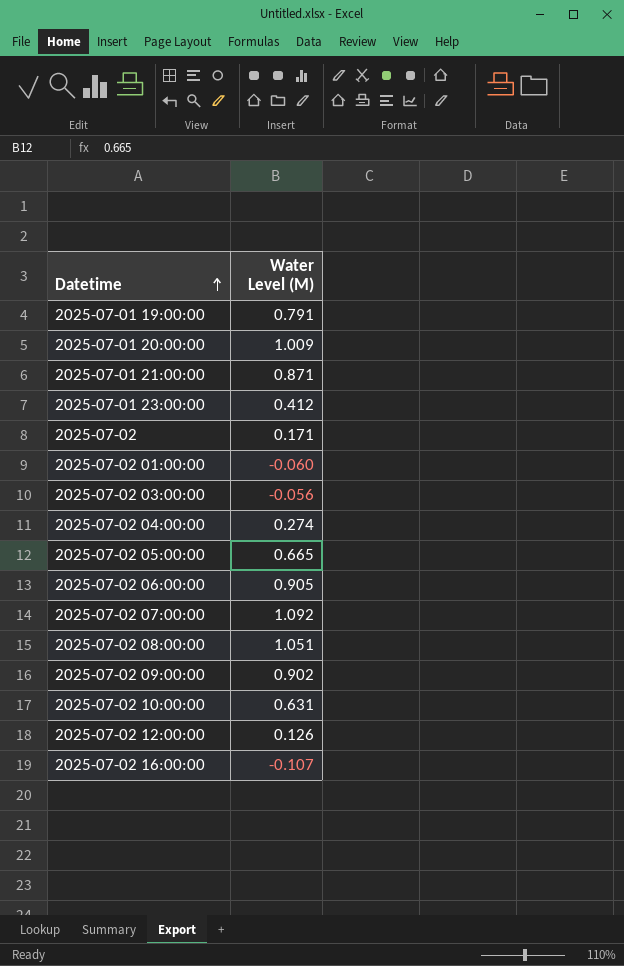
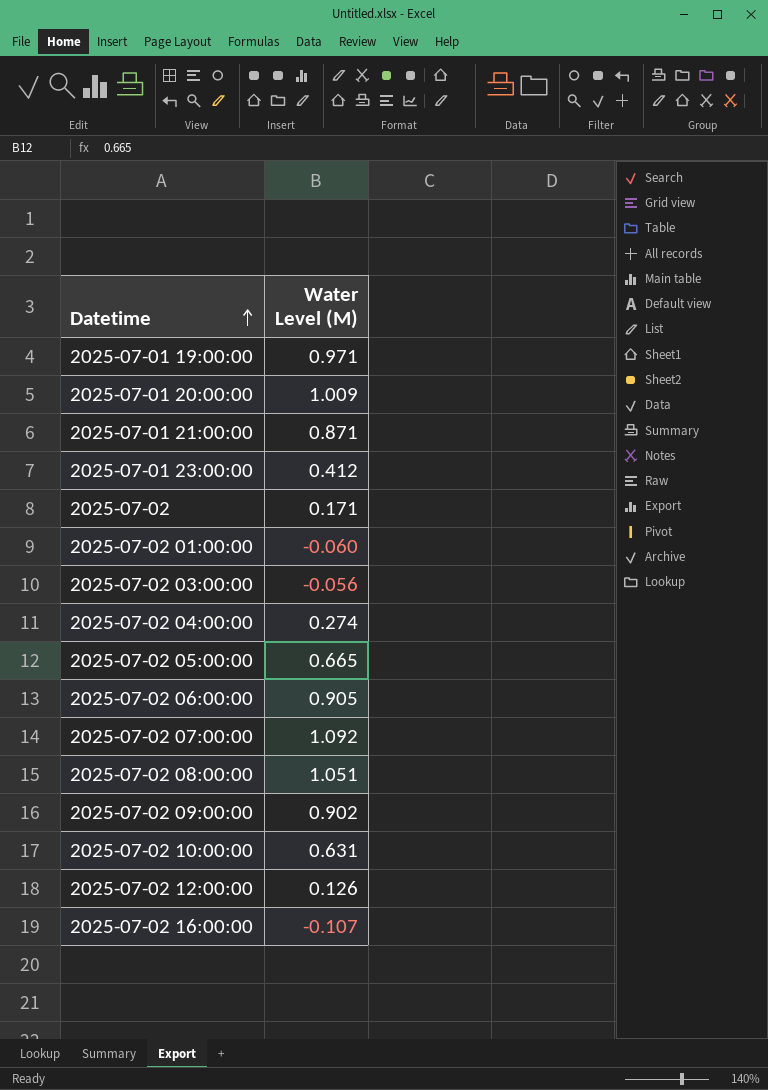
2025-07-01 19:00:00 | Water Level (M): 0.791 -> 0.971

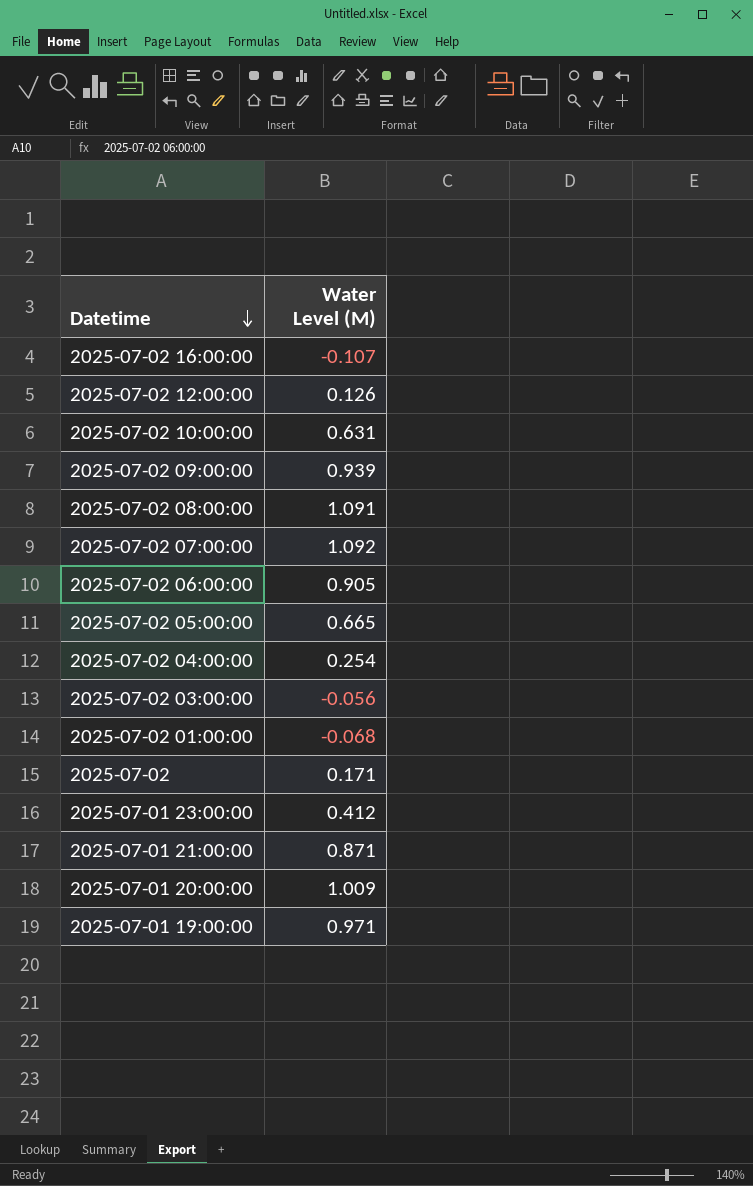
row order: Datetime ascending -> Datetime descending
2025-07-02 09:00:00 | Water Level (M): 0.902 -> 0.939
2025-07-02 08:00:00 | Water Level (M): 1.051 -> 1.091
2025-07-02 04:00:00 | Water Level (M): 0.274 -> 0.254
2025-07-02 01:00:00 | Water Level (M): -0.060 -> -0.068

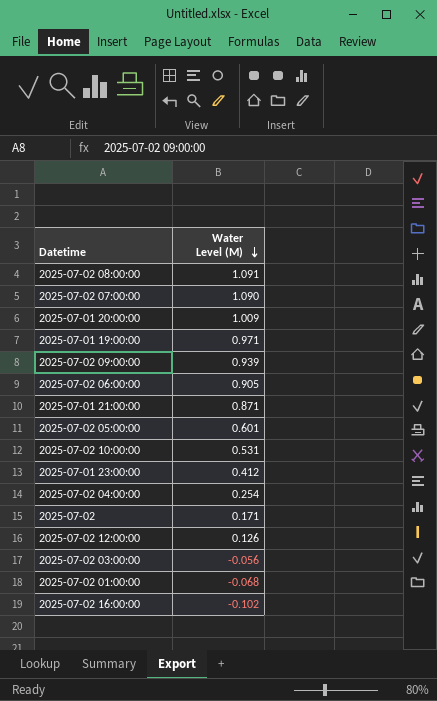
row order: Datetime descending -> Water Level (M) descending
2025-07-02 07:00:00 | Water Level (M): 1.092 -> 1.090
2025-07-02 05:00:00 | Water Level (M): 0.665 -> 0.601
2025-07-02 10:00:00 | Water Level (M): 0.631 -> 0.531
2025-07-02 16:00:00 | Water Level (M): -0.107 -> -0.102

